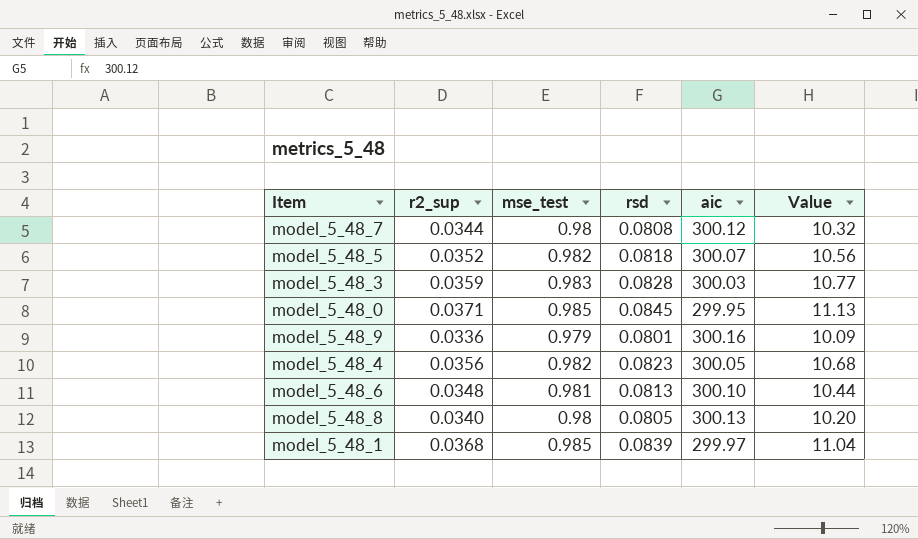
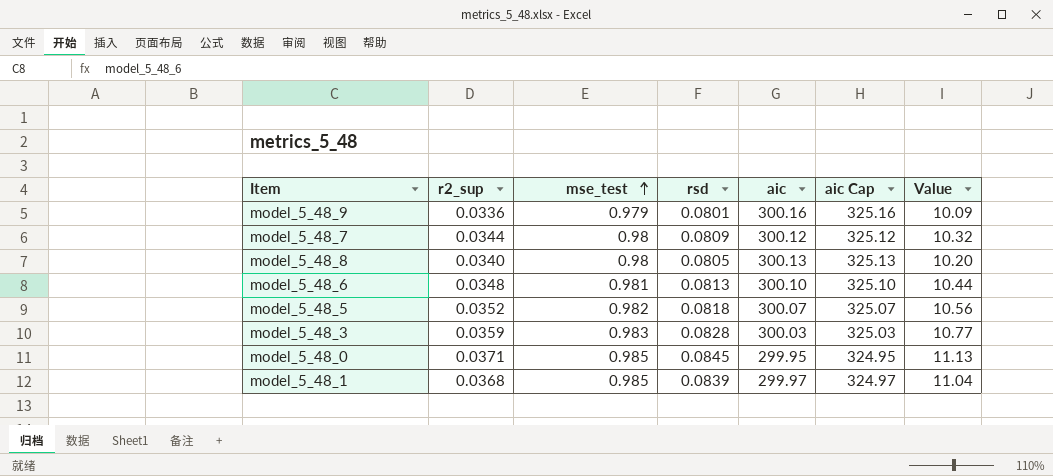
row order: none -> mse_test ascending
column aic Cap | formula: none -> [aic] + 25
row model_5_48_4: 0.0356 | 0.982 | 0.0823 | 300.05 | 10.68 -> none
model_5_48_7 | rsd: 0.0808 -> 0.0809

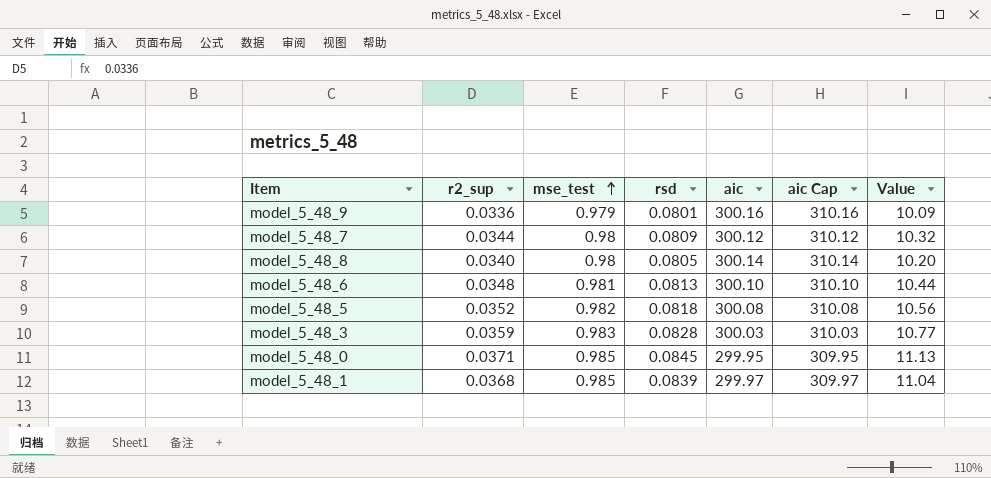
column aic Cap | formula: [aic] + 25 -> [aic] + 10
model_5_48_8 | aic: 300.13 -> 300.14
model_5_48_5 | aic: 300.07 -> 300.08

